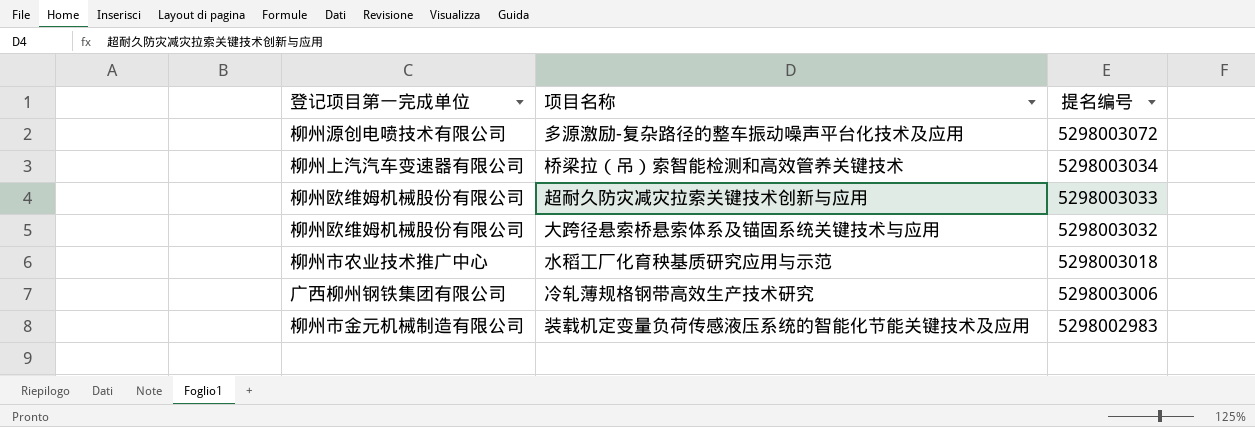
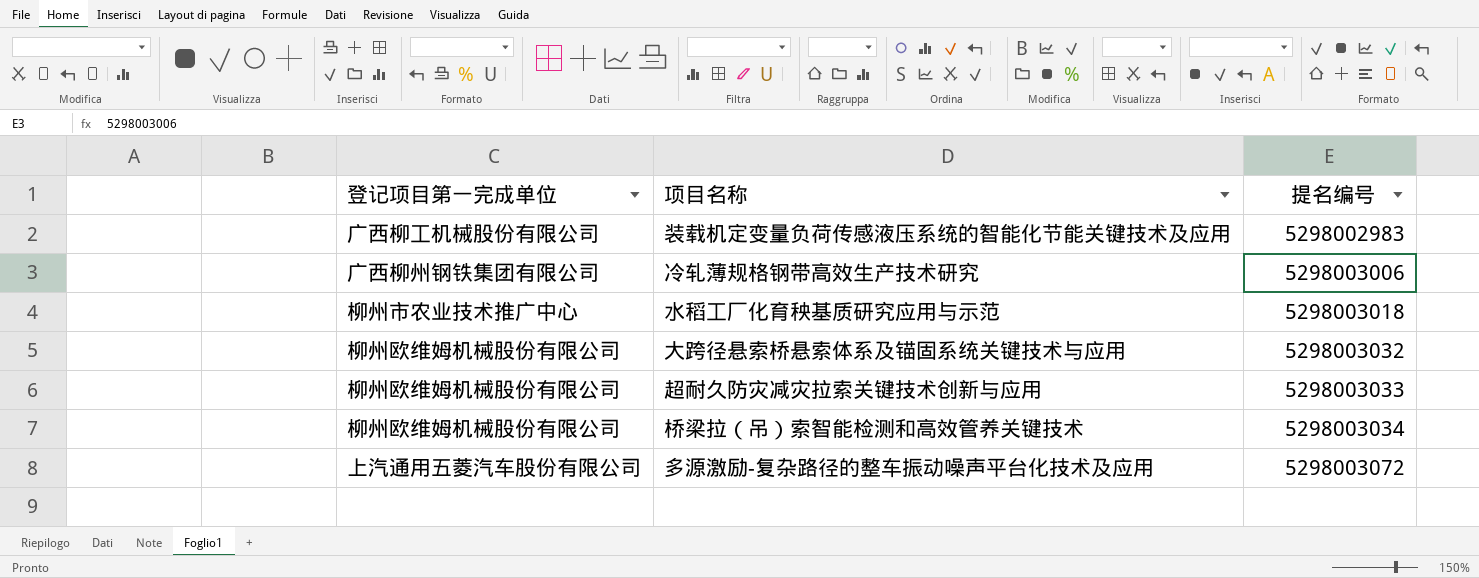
row order: 提名编号 descending -> 提名编号 ascending
装载机定变量负荷传感液压系统的智能化节能关键技术及应用 | 登记项目第一完成单位: 柳州市金元机械制造有限公司 -> 广西柳工机械股份有限公司
桥梁拉（吊）索智能检测和高效管养关键技术 | 登记项目第一完成单位: 柳州上汽汽车变速器有限公司 -> 柳州欧维姆机械股份有限公司
多源激励-复杂路径的整车振动噪声平台化技术及应用 | 登记项目第一完成单位: 柳州源创电喷技术有限公司 -> 上汽通用五菱汽车股份有限公司

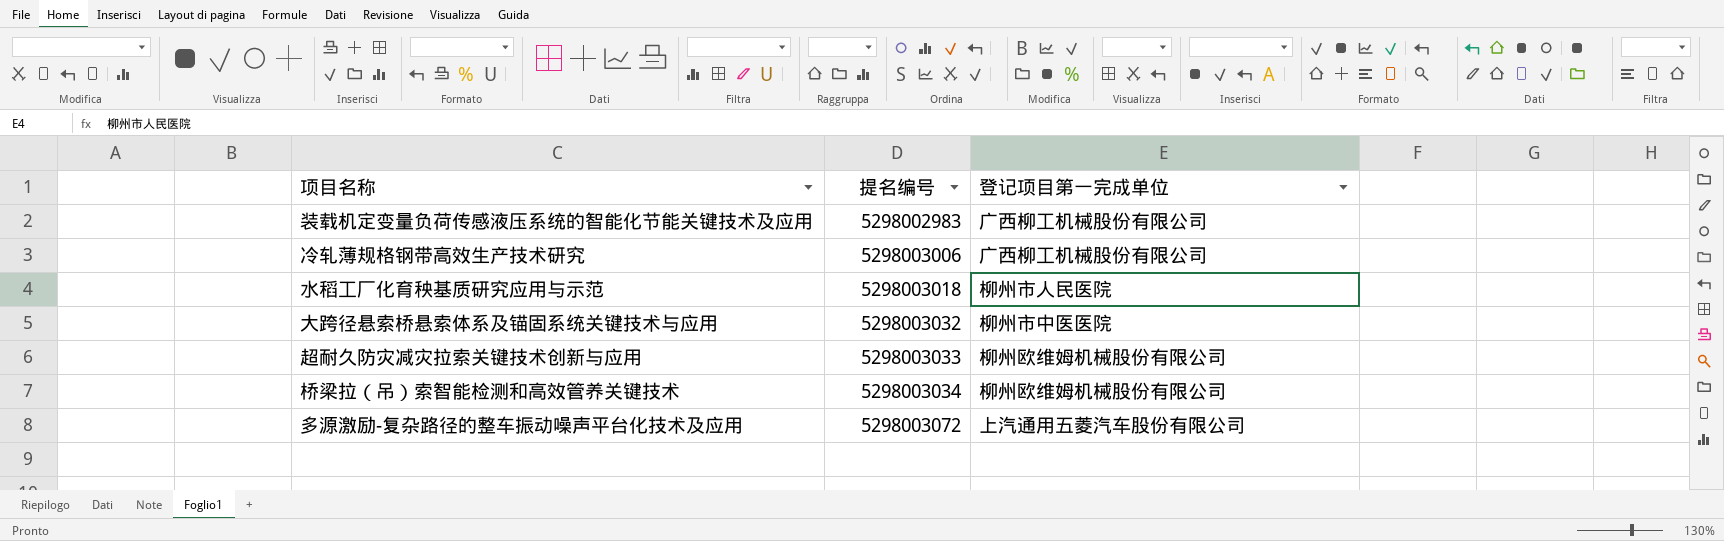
column 登记项目第一完成单位 | position: 1 -> 3
冷轧薄规格钢带高效生产技术研究 | 登记项目第一完成单位: 广西柳州钢铁集团有限公司 -> 广西柳工机械股份有限公司
水稻工厂化育秧基质研究应用与示范 | 登记项目第一完成单位: 柳州市农业技术推广中心 -> 柳州市人民医院
大跨径悬索桥悬索体系及锚固系统关键技术与应用 | 登记项目第一完成单位: 柳州欧维姆机械股份有限公司 -> 柳州市中医医院

